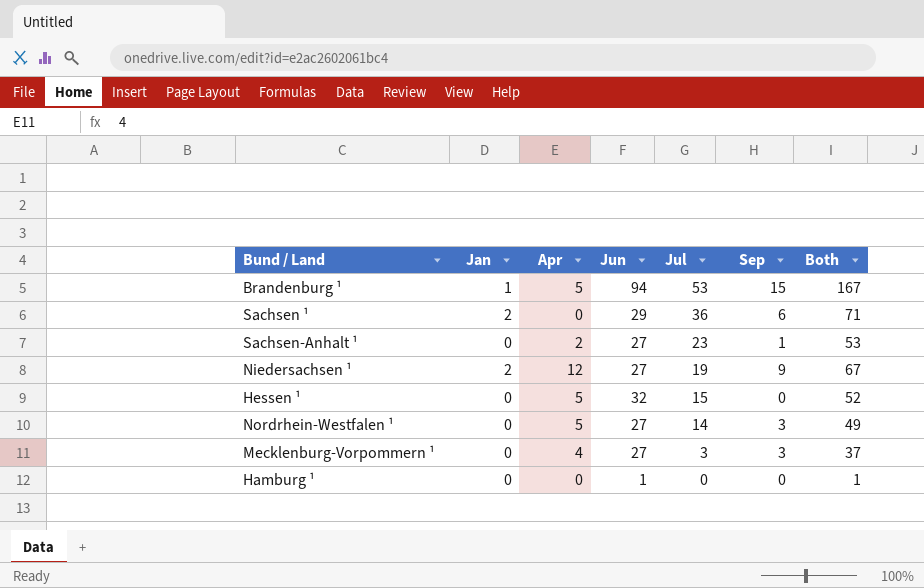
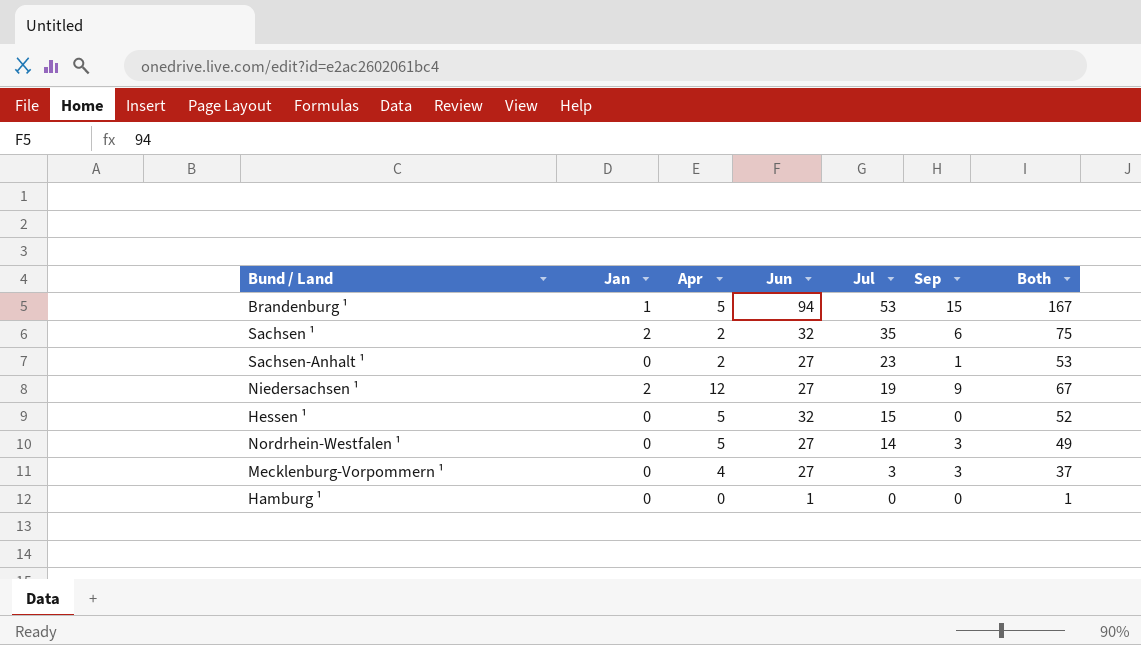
Sachsen ¹ | Apr: 0 -> 2
Sachsen ¹ | Jun: 29 -> 32
Sachsen ¹ | Jul: 36 -> 35
Sachsen ¹ | Both: 71 -> 75

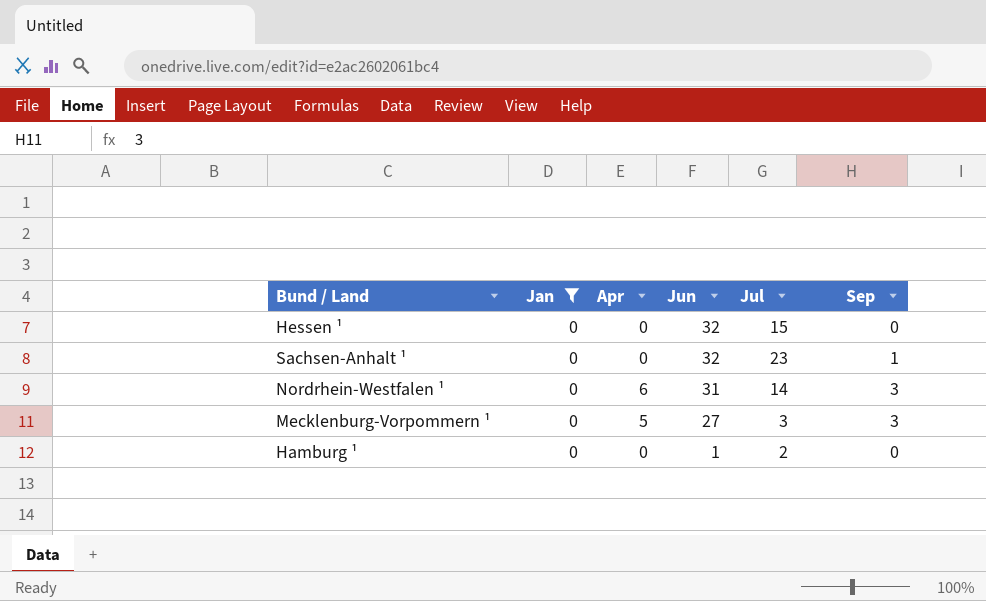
filter: none -> Jan = 0
row order: Jul descending -> Jun descending
column Both | formula: [Apr] + [Jun] + [Jul] + [Sep] -> none
Hessen ¹ | Apr: 5 -> 0
Sachsen-Anhalt ¹ | Apr: 2 -> 0
Sachsen-Anhalt ¹ | Jun: 27 -> 32
Nordrhein-Westfalen ¹ | Apr: 5 -> 6
Nordrhein-Westfalen ¹ | Jun: 27 -> 31
Mecklenburg-Vorpommern ¹ | Apr: 4 -> 5
Hamburg ¹ | Jul: 0 -> 2

